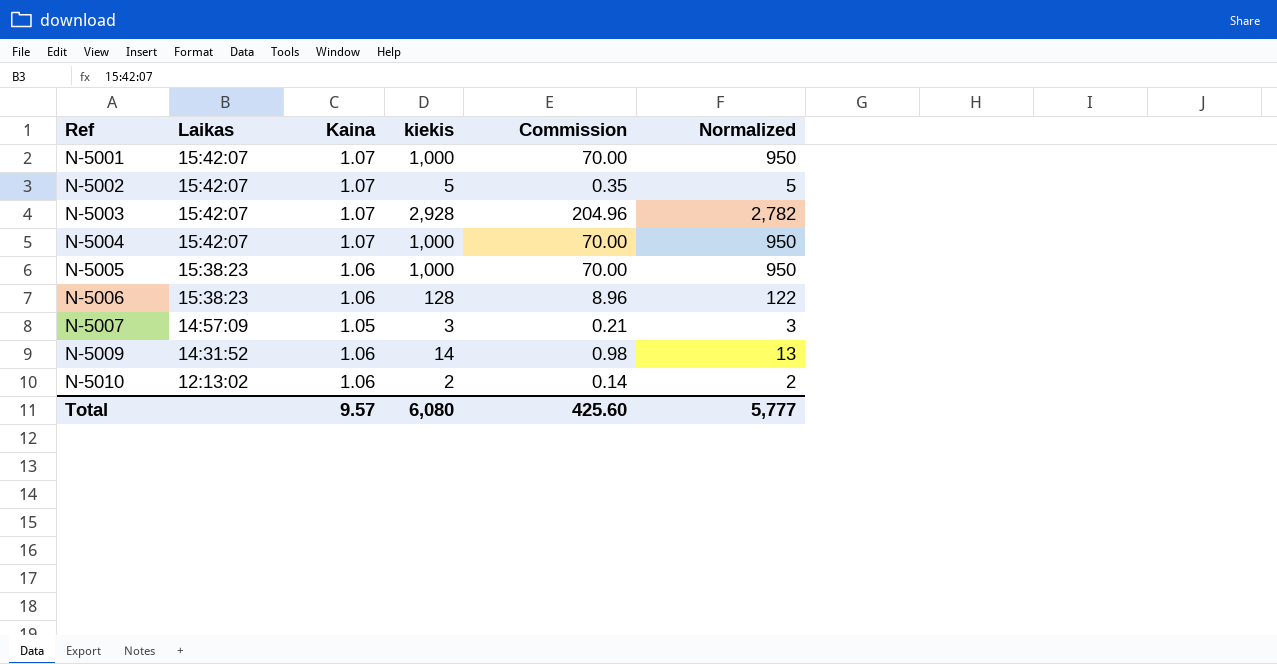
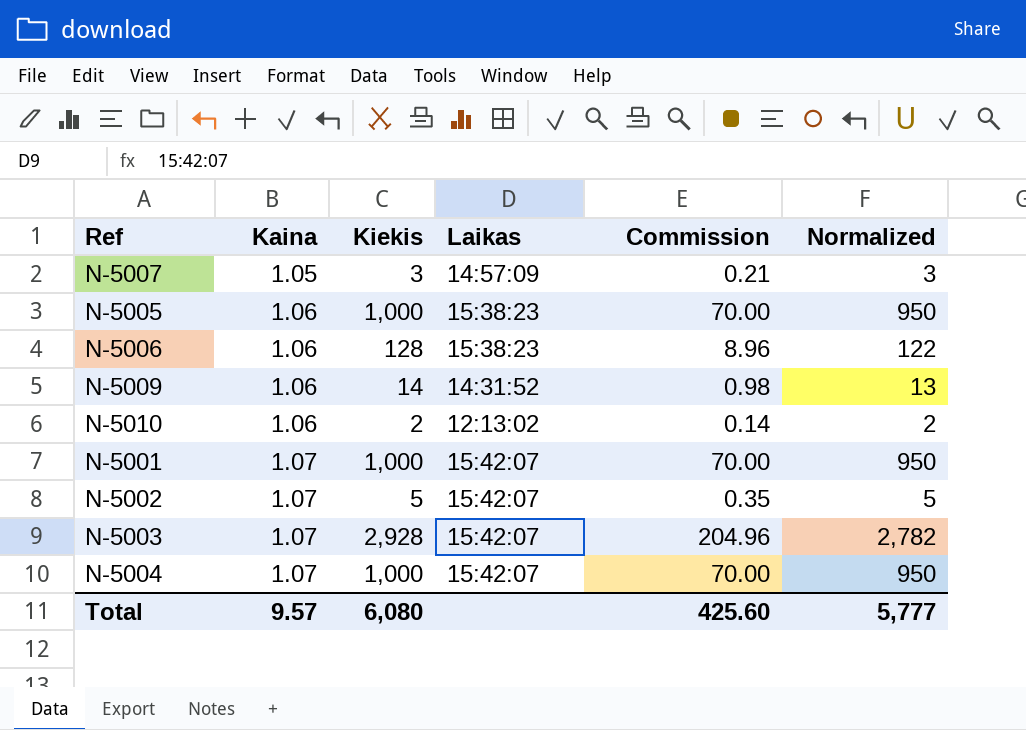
row order: Ref ascending -> Kaina ascending
column name: kiekis -> Kiekis
column Laikas | position: 2 -> 4

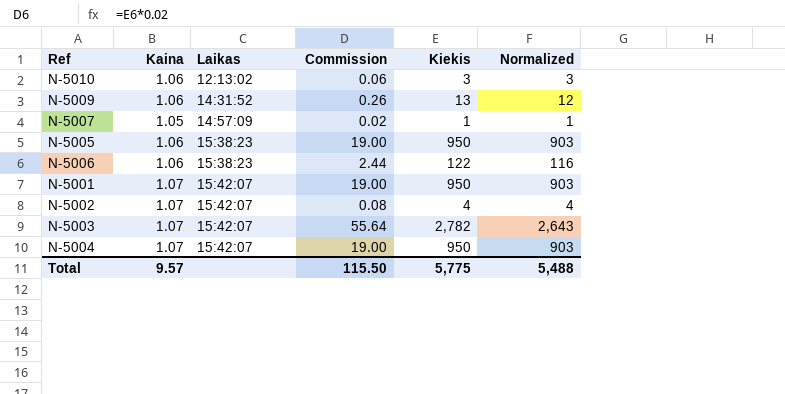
row order: Kaina ascending -> Laikas ascending
column Commission | formula: [Kiekis] * 0.07 -> [Kiekis] * 0.02
column Kiekis | position: 3 -> 5
N-5010 | Kiekis: 2 -> 3
N-5010 | Normalized: 2 -> 3
N-5009 | Kiekis: 14 -> 13
N-5009 | Normalized: 13 -> 12
N-5007 | Kiekis: 3 -> 1
N-5007 | Normalized: 3 -> 1
N-5005 | Kiekis: 1,000 -> 950
N-5005 | Normalized: 950 -> 903
N-5006 | Kiekis: 128 -> 122
N-5006 | Normalized: 122 -> 116
N-5001 | Kiekis: 1,000 -> 950
N-5001 | Normalized: 950 -> 903
N-5002 | Kiekis: 5 -> 4
N-5002 | Normalized: 5 -> 4
N-5003 | Kiekis: 2,928 -> 2,782
N-5003 | Normalized: 2,782 -> 2,643
N-5004 | Kiekis: 1,000 -> 950
N-5004 | Normalized: 950 -> 903
Total | Commission: 425.60 -> 115.50
Total | Kiekis: 6,080 -> 5,775
Total | Normalized: 5,777 -> 5,488

